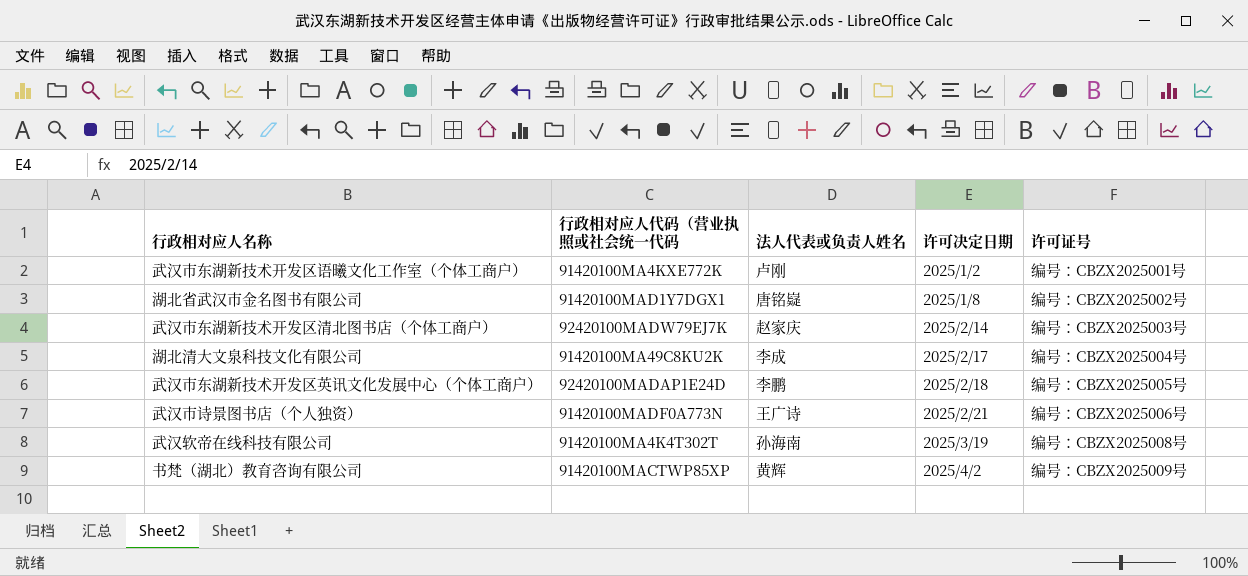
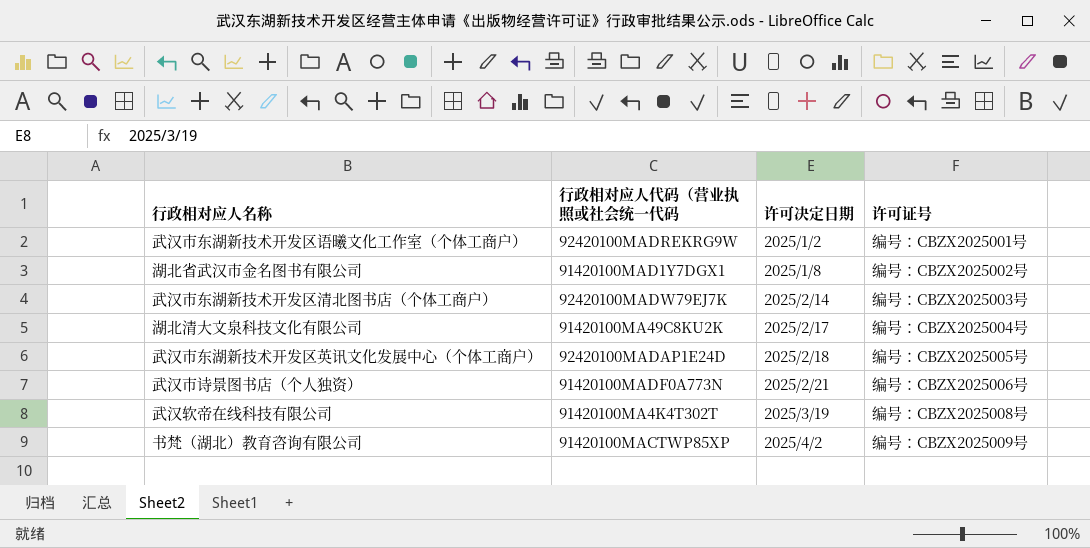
column 法人代表或负责人姓名 | position: 3 -> none
武汉市东湖新技术开发区语曦文化工作室（个体工商户） | 行政相对应人代码（营业执照或社会统一代码: 91420100MA4KXE772K -> 92420100MADREKRG9W

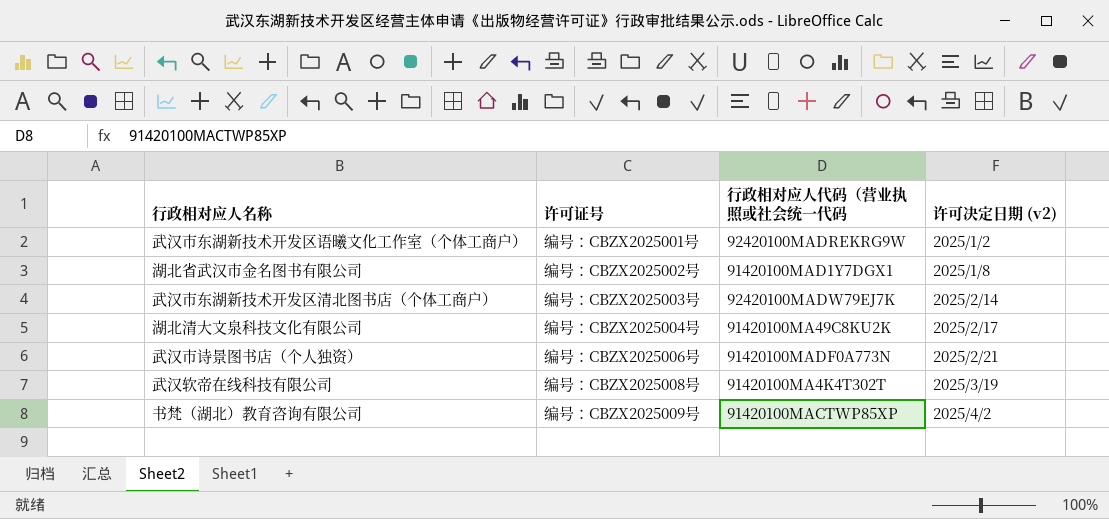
column 许可证号 | position: 4 -> 2
column name: 许可决定日期 -> 许可决定日期 (v2)
row 武汉市东湖新技术开发区英讯文化发展中心（个体工商户）: 92420100MADAP1E24D | 2025/2/18 | 编号：CBZX2025005号 -> none

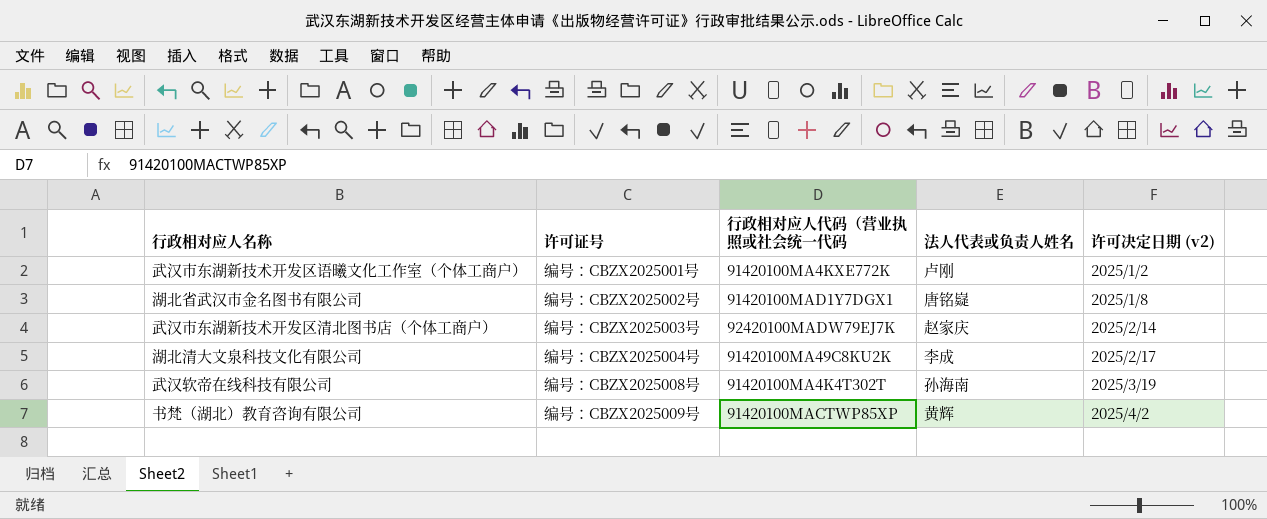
column 法人代表或负责人姓名 | position: none -> 4
row 武汉市诗景图书店（个人独资）: 编号：CBZX2025006号 | 91420100MADF0A773N | 2025/2/21 -> none
武汉市东湖新技术开发区语曦文化工作室（个体工商户） | 行政相对应人代码（营业执照或社会统一代码: 92420100MADREKRG9W -> 91420100MA4KXE772K

